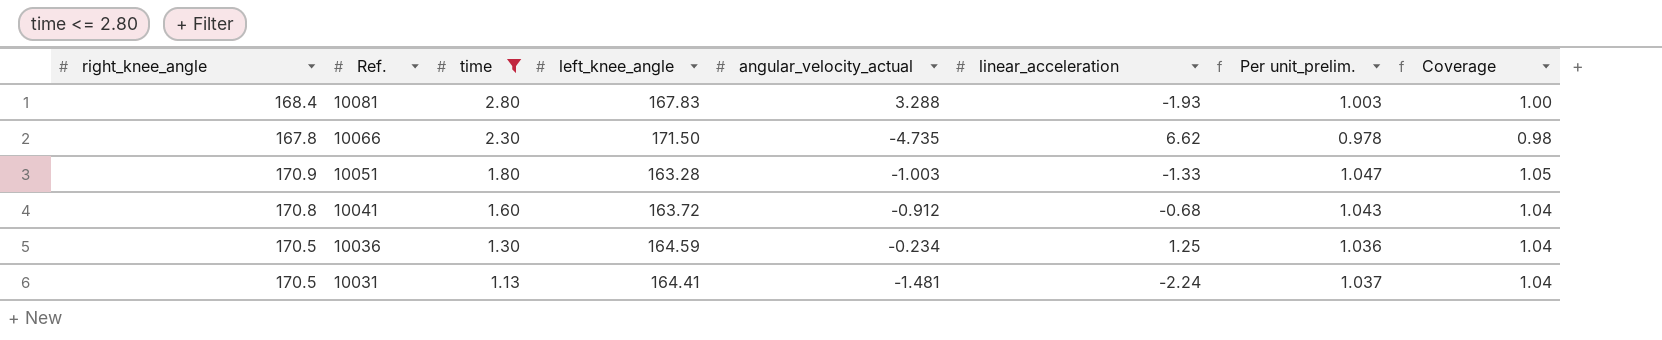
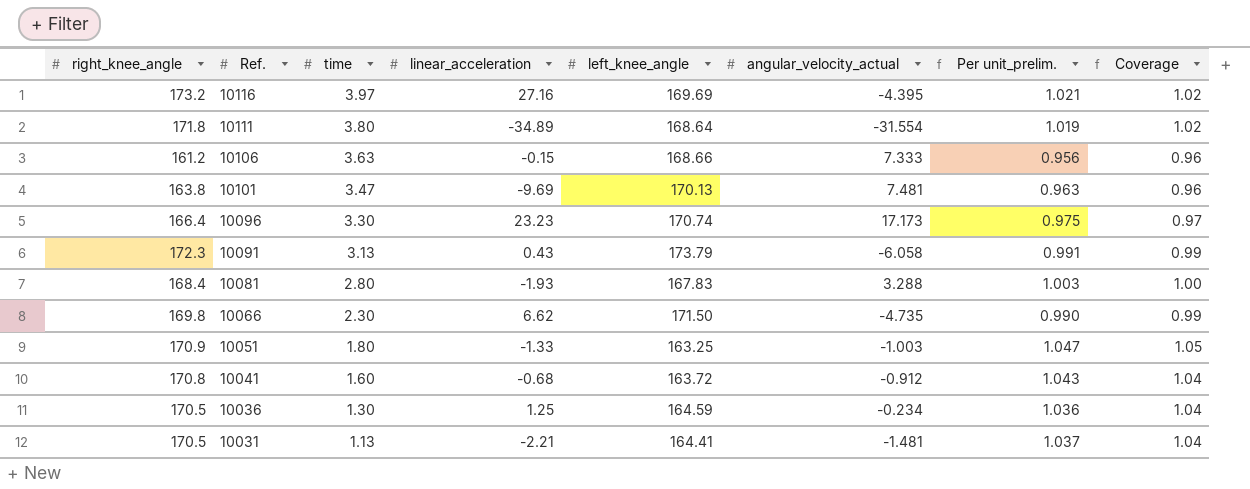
filter: time <= 2.80 -> none
column linear_acceleration | position: 6 -> 4
10066 | right_knee_angle: 167.8 -> 169.8
10066 | Per unit_prelim.: 0.978 -> 0.990
10066 | Coverage: 0.98 -> 0.99
10051 | left_knee_angle: 163.28 -> 163.25
10031 | linear_acceleration: -2.24 -> -2.21

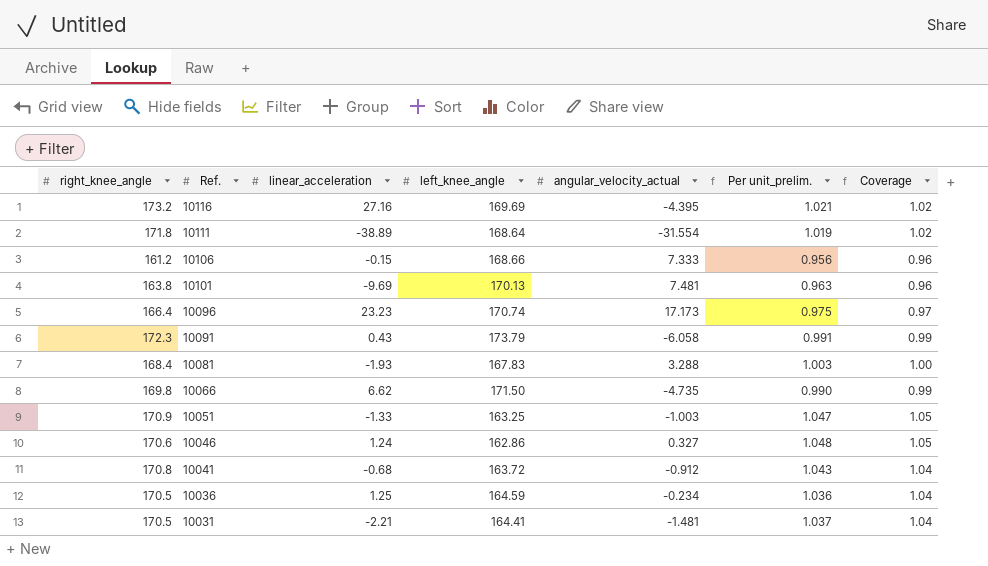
column time | position: 3 -> none
10111 | linear_acceleration: -34.89 -> -38.89
row 10046: none -> 170.6 | 1.24 | 162.86 | 0.327 | 1.048 | 1.05

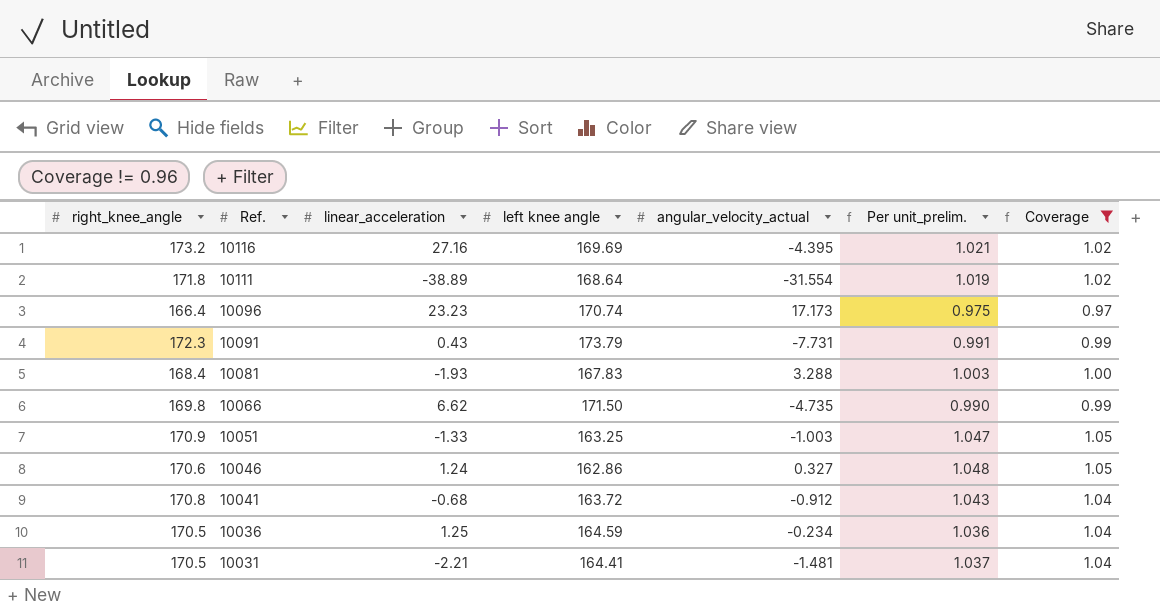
filter: none -> Coverage != 0.96
column name: left_knee_angle -> left knee angle
10091 | angular_velocity_actual: -6.058 -> -7.731

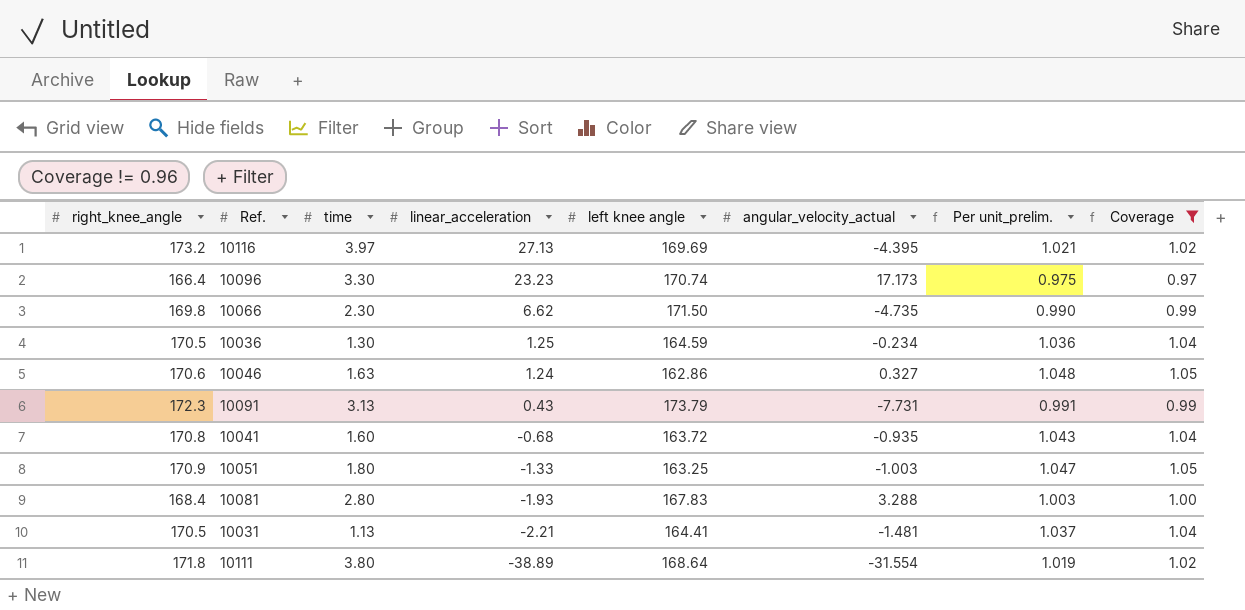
row order: Ref. descending -> linear_acceleration descending
column time | position: none -> 3
10116 | linear_acceleration: 27.16 -> 27.13
10041 | angular_velocity_actual: -0.912 -> -0.935

